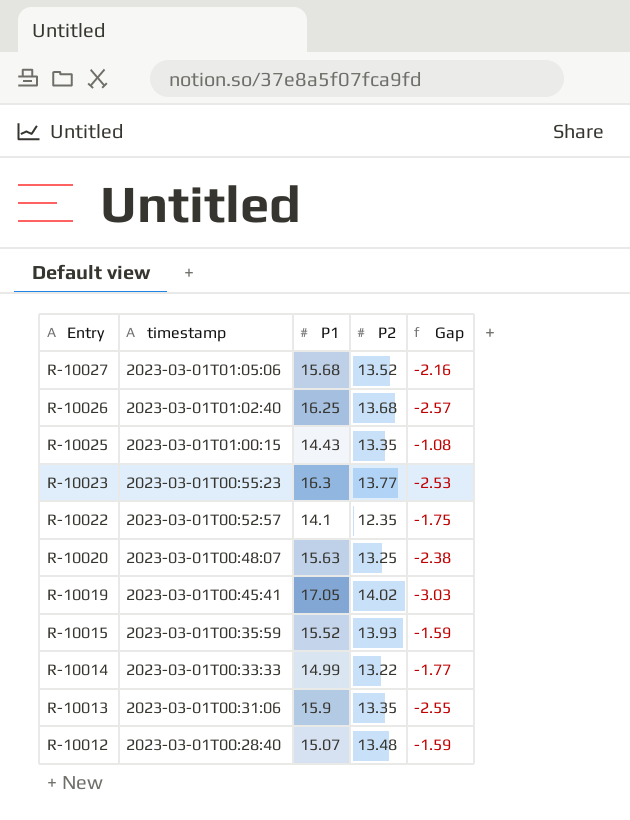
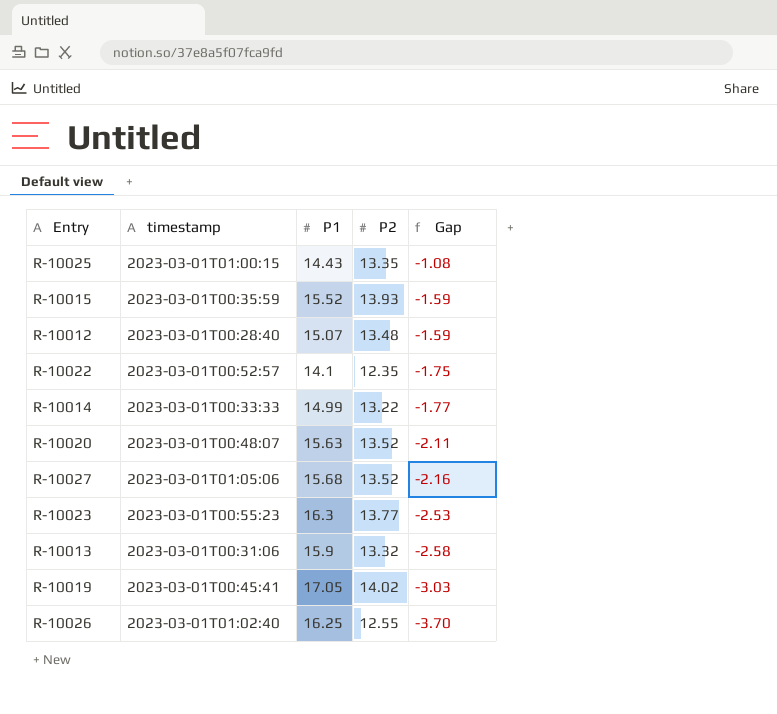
row order: Entry descending -> Gap descending
R-10020 | P2: 13.25 -> 13.52
R-10020 | Gap: -2.38 -> -2.11
R-10013 | P2: 13.35 -> 13.32
R-10013 | Gap: -2.55 -> -2.58
R-10026 | P2: 13.68 -> 12.55
R-10026 | Gap: -2.57 -> -3.70

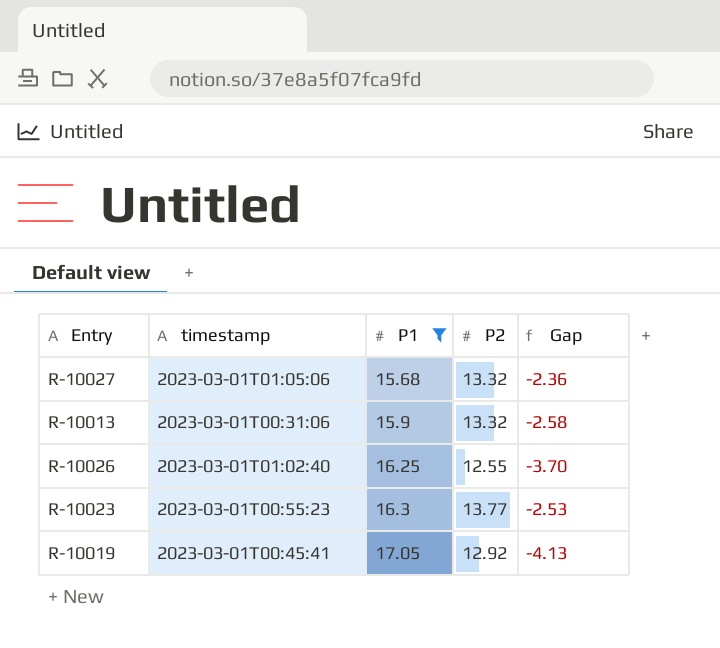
filter: none -> P1 >= 15.68
row order: Gap descending -> P1 ascending
R-10027 | P2: 13.52 -> 13.32
R-10027 | Gap: -2.16 -> -2.36
R-10019 | P2: 14.02 -> 12.92
R-10019 | Gap: -3.03 -> -4.13

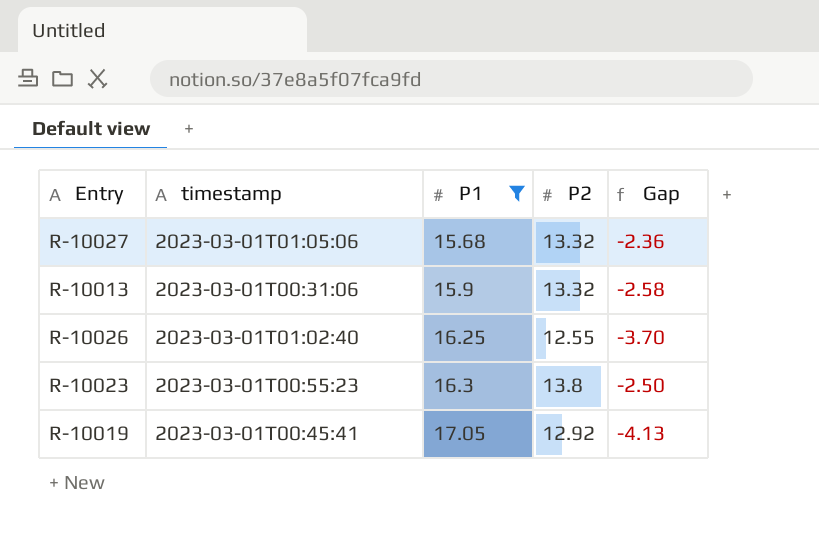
R-10023 | P2: 13.77 -> 13.8
R-10023 | Gap: -2.53 -> -2.50

